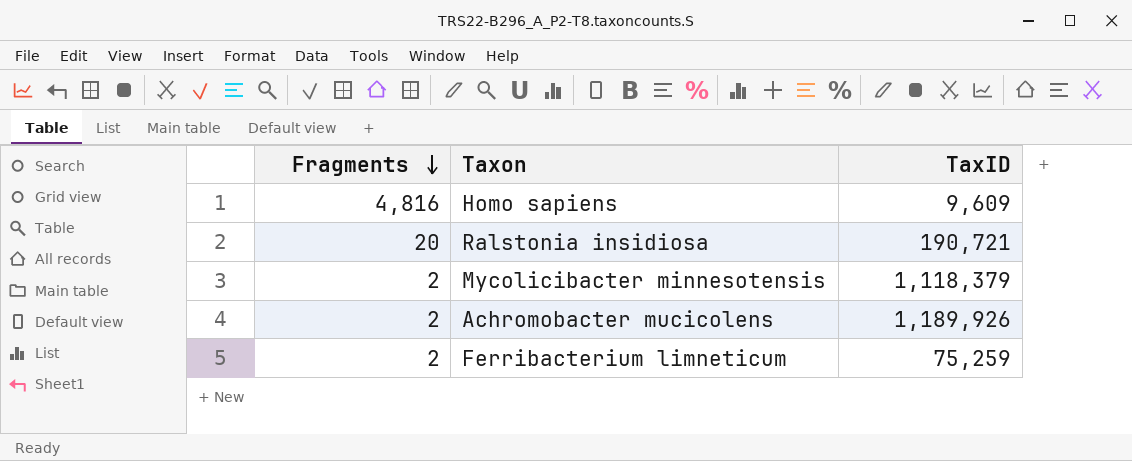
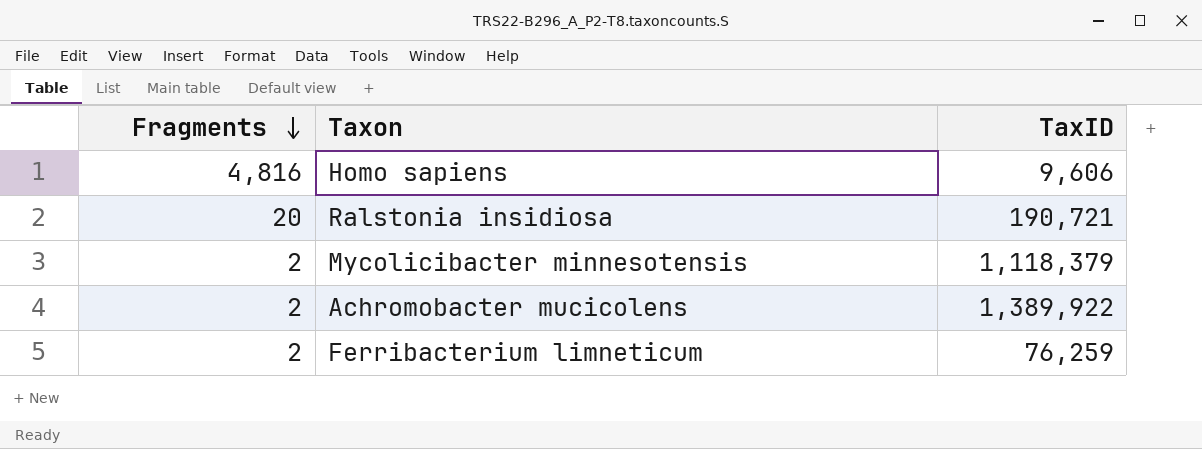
Homo sapiens | TaxID: 9,609 -> 9,606
Achromobacter mucicolens | TaxID: 1,189,926 -> 1,389,922
Ferribacterium limneticum | TaxID: 75,259 -> 76,259

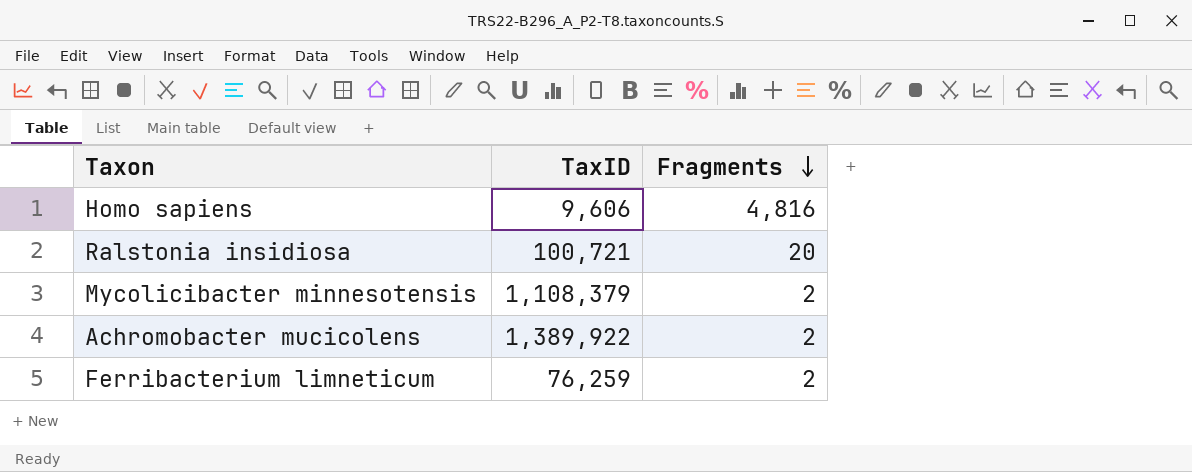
column Fragments | position: 1 -> 3
Ralstonia insidiosa | TaxID: 190,721 -> 100,721
Mycolicibacter minnesotensis | TaxID: 1,118,379 -> 1,108,379

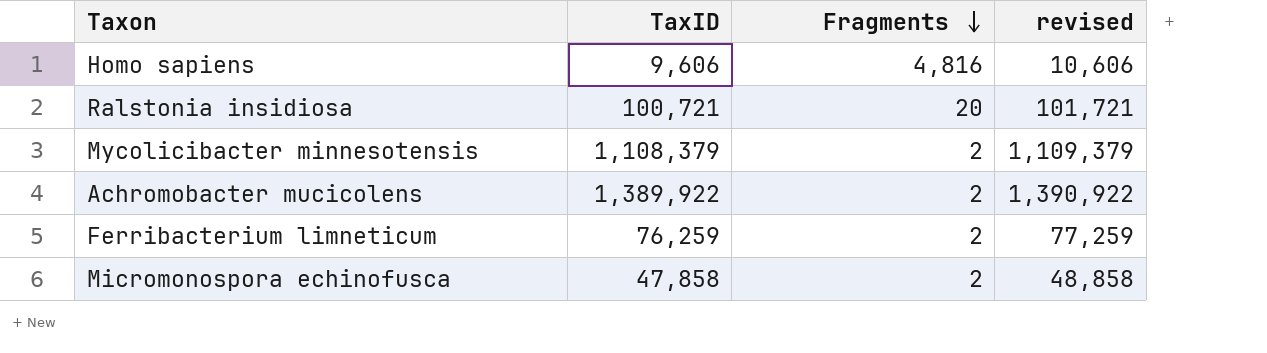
column revised | formula: none -> [TaxID] + 1000
row Micromonospora echinofusca: none -> 47,858 | 2 | 48,858

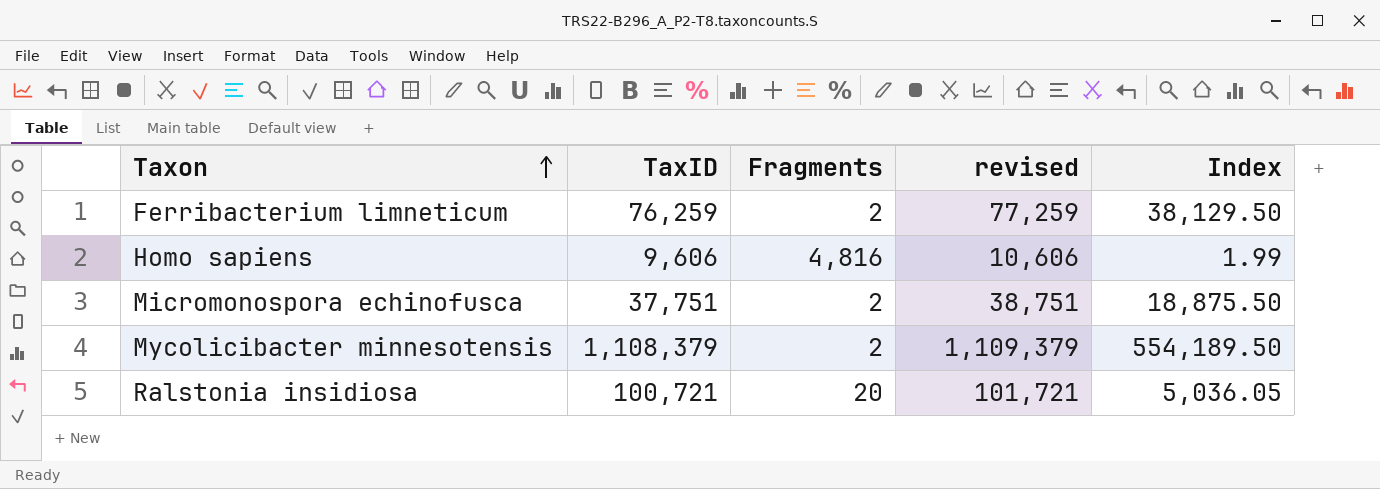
row order: Fragments descending -> Taxon ascending
column Index | formula: none -> [TaxID] / [Fragments]
row Achromobacter mucicolens: 1,389,922 | 2 | 1,390,922 -> none
Micromonospora echinofusca | TaxID: 47,858 -> 37,751
Micromonospora echinofusca | revised: 48,858 -> 38,751

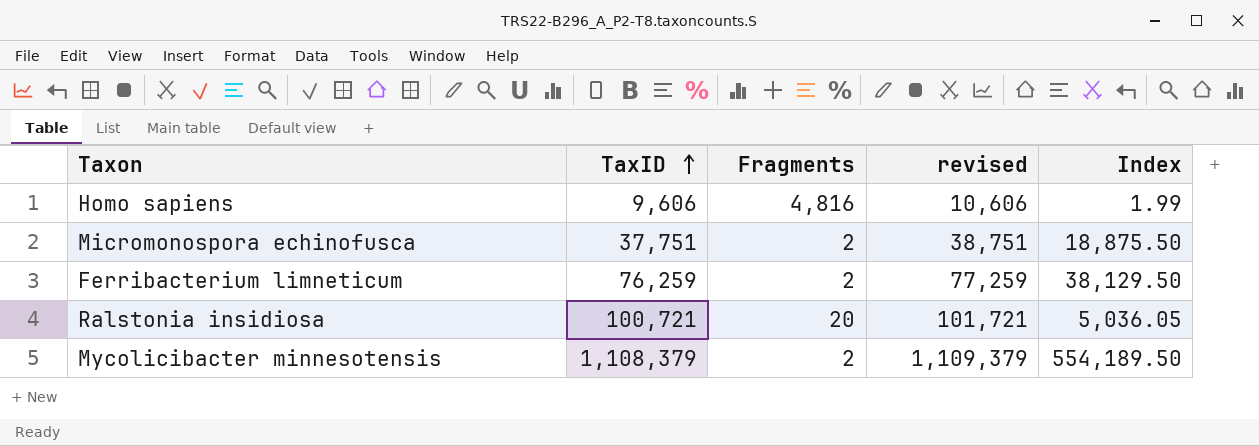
row order: Taxon ascending -> TaxID ascending

